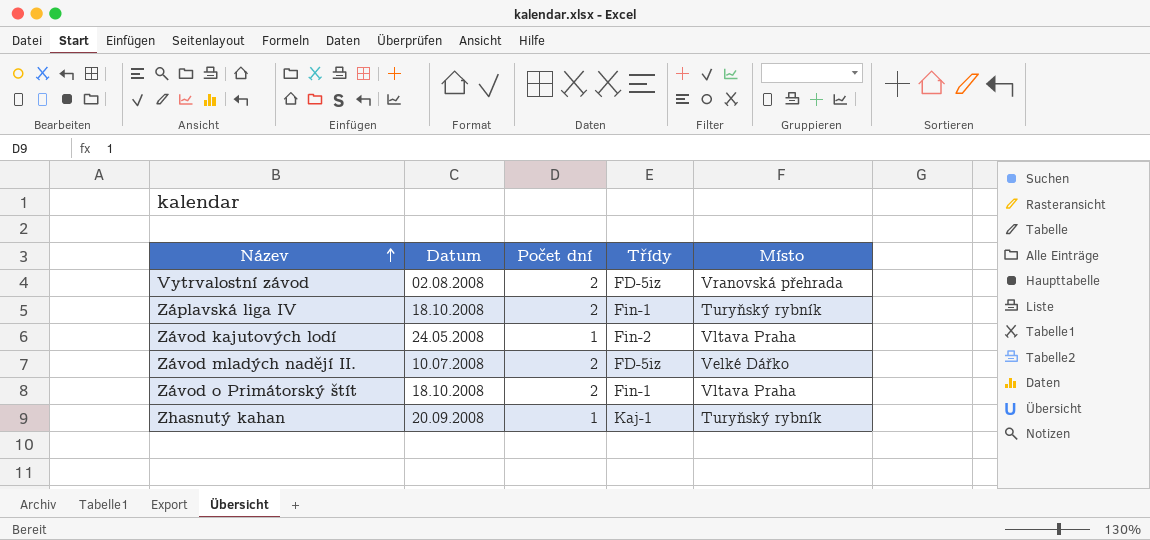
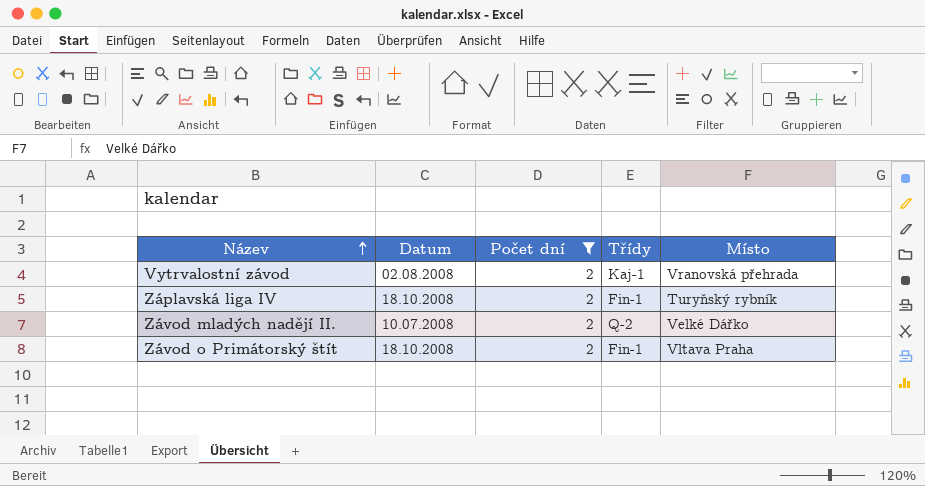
filter: none -> Počet dní = 2
Vytrvalostní závod | Třídy: FD-5iz -> Kaj-1
Závod mladých nadějí II. | Třídy: FD-5iz -> Q-2

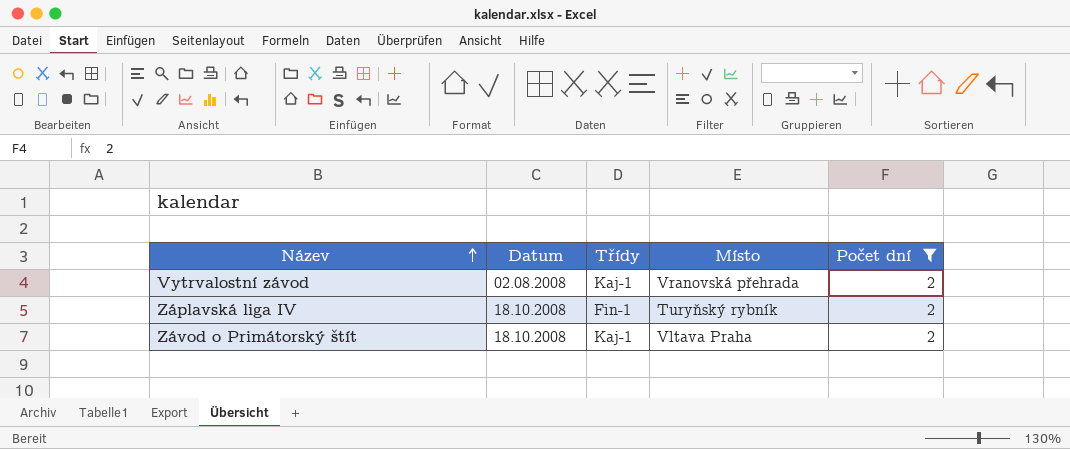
column Počet dní | position: 3 -> 5
row Závod mladých nadějí II.: 10.07.2008 | 2 | Q-2 | Velké Dářko -> none
Závod o Primátorský štít | Třídy: Fin-1 -> Kaj-1

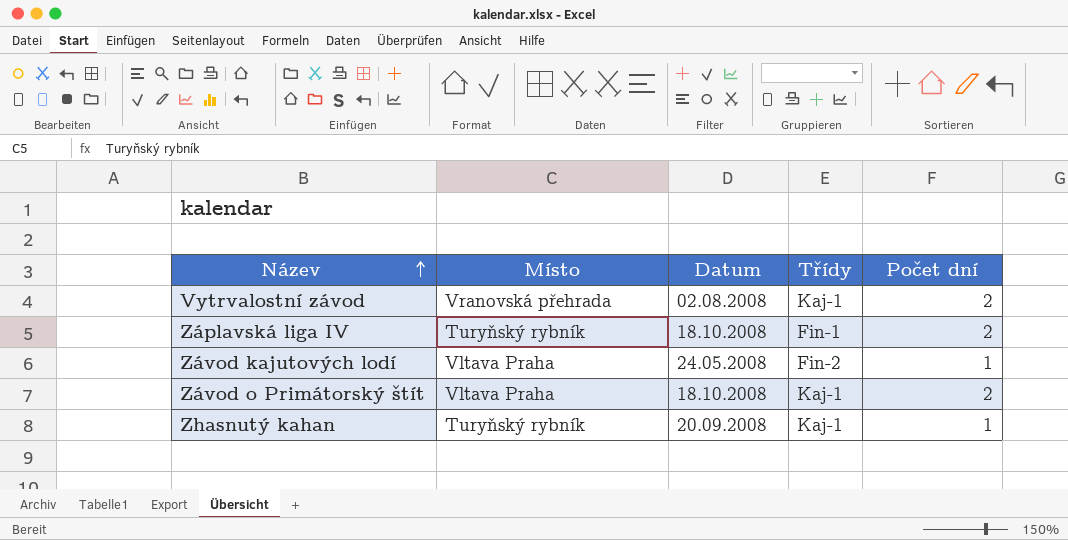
filter: Počet dní = 2 -> none
column Místo | position: 4 -> 2

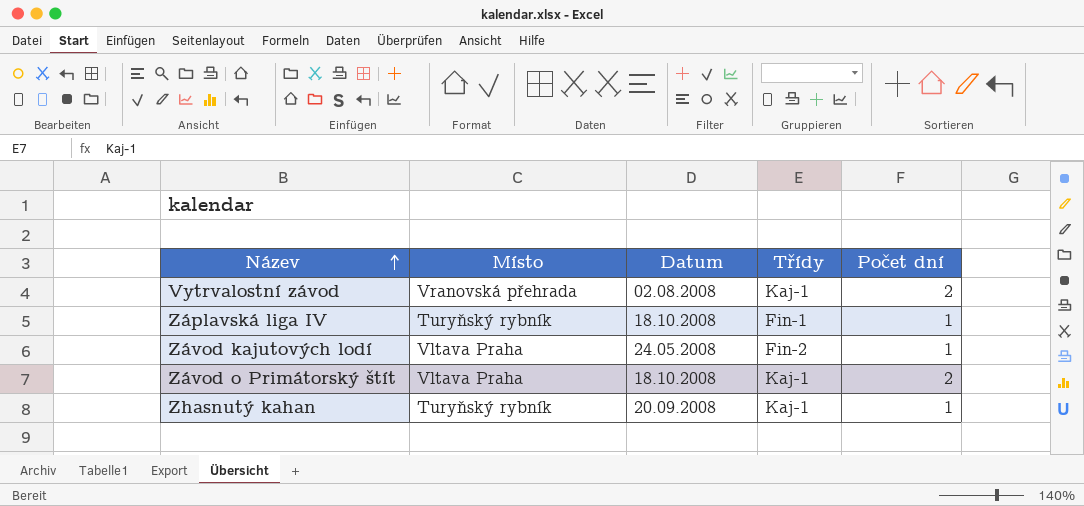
Záplavská liga IV | Počet dní: 2 -> 1

